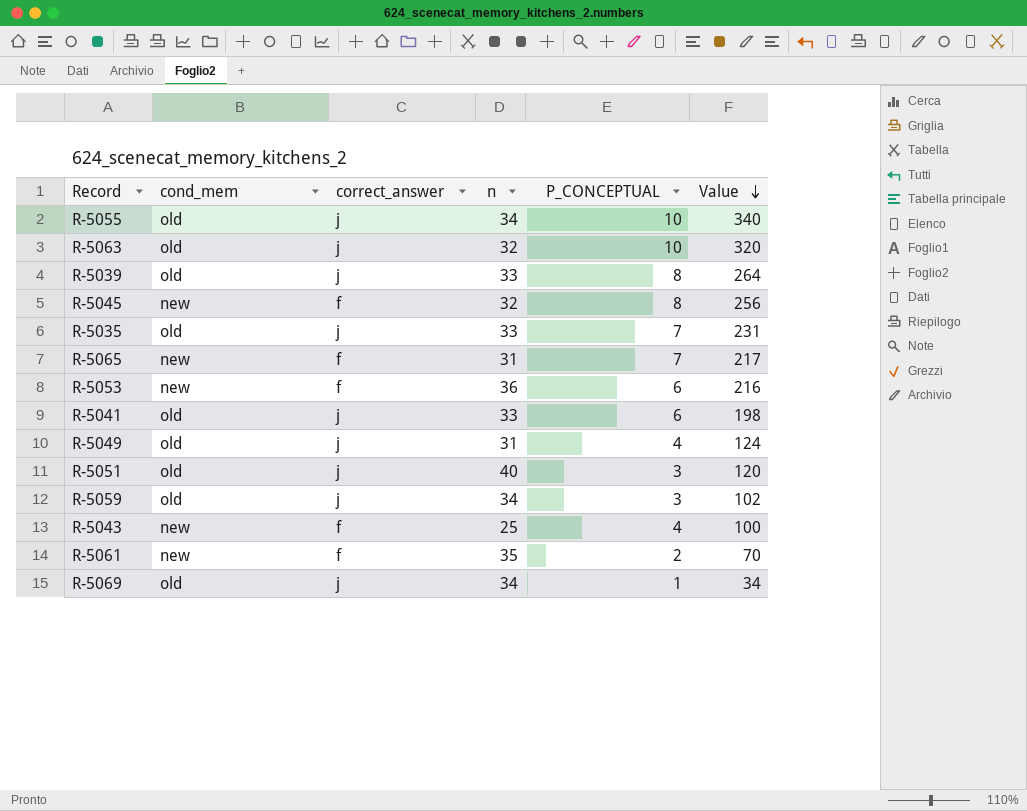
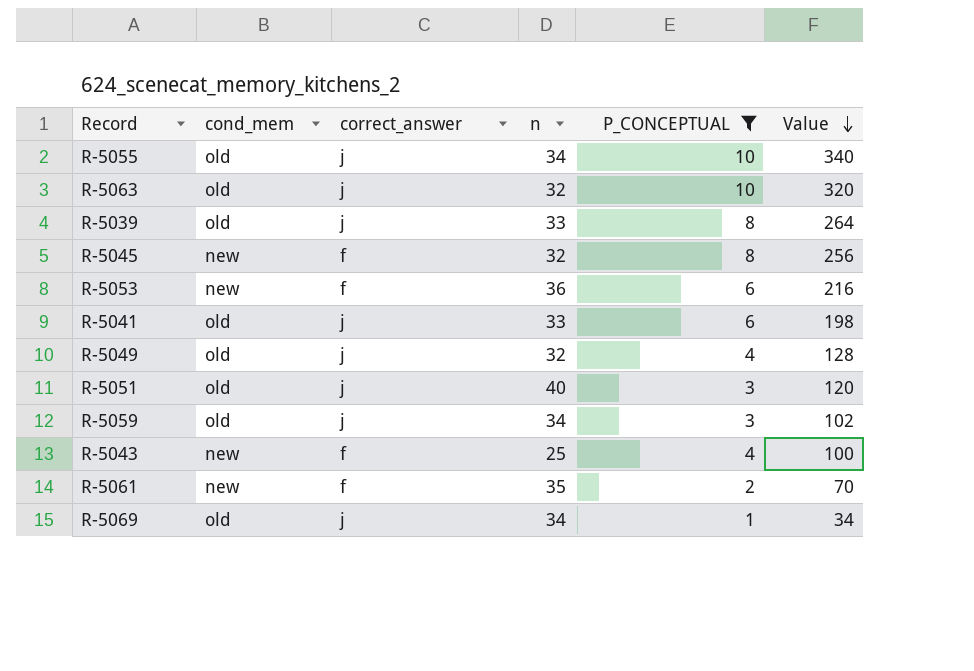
filter: none -> P_CONCEPTUAL != 7
R-5049 | n: 31 -> 32
R-5049 | Value: 124 -> 128

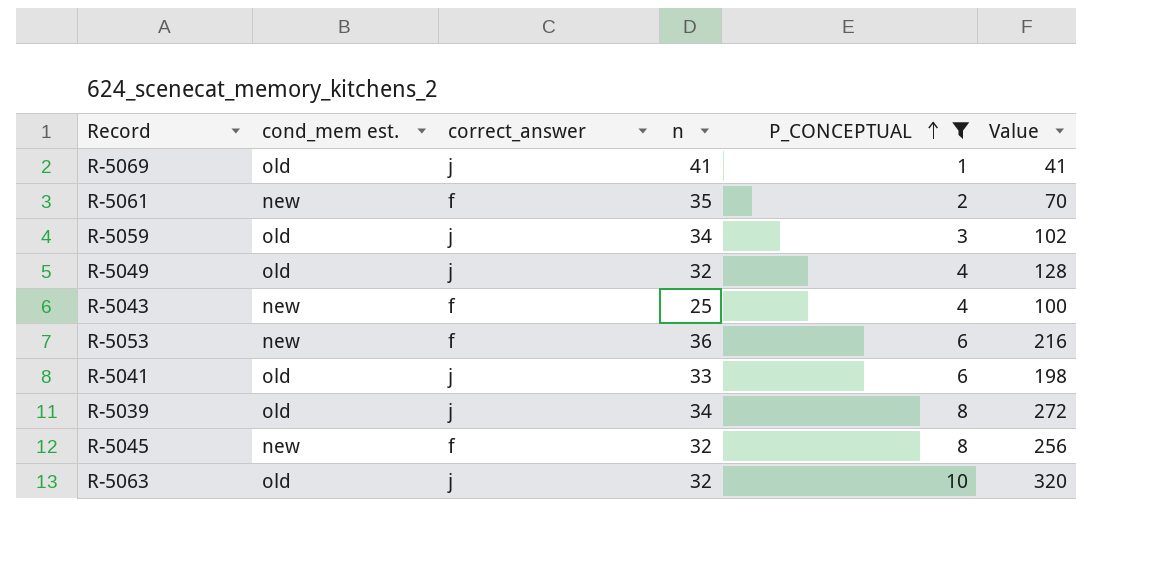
row order: Value descending -> P_CONCEPTUAL ascending
column name: cond_mem -> cond_mem est.
row R-5055: old | j | 34 | 10 | 340 -> none
row R-5051: old | j | 40 | 3 | 120 -> none
R-5069 | n: 34 -> 41
R-5069 | Value: 34 -> 41
R-5039 | n: 33 -> 34
R-5039 | Value: 264 -> 272

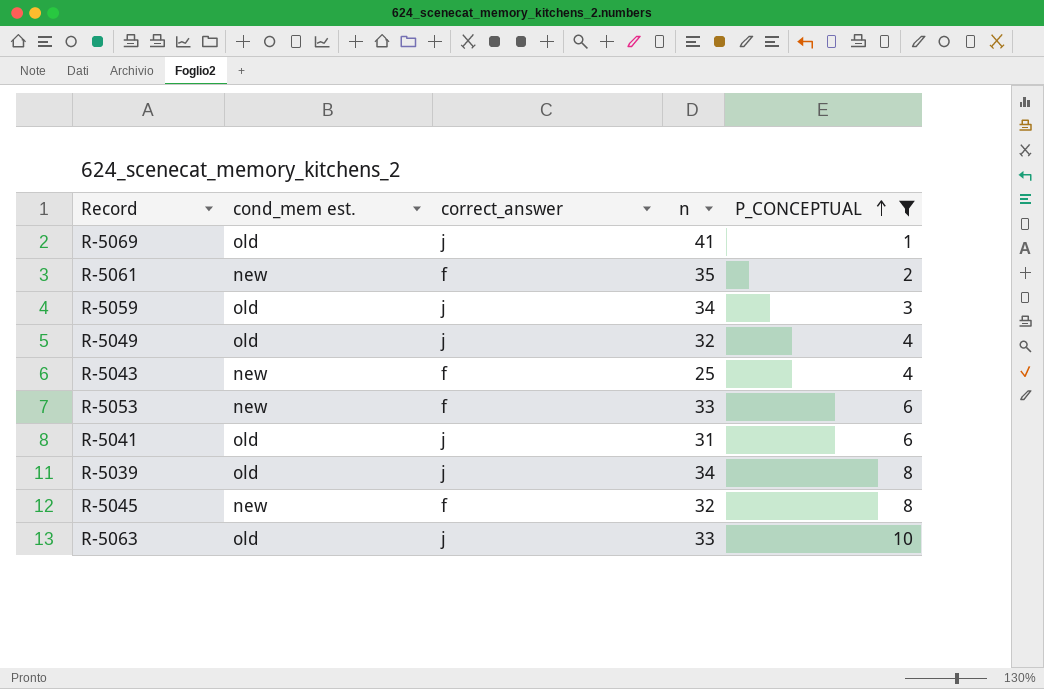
column Value | formula: [n] * [P_CONCEPTUAL] -> none
R-5053 | n: 36 -> 33
R-5041 | n: 33 -> 31
R-5063 | n: 32 -> 33

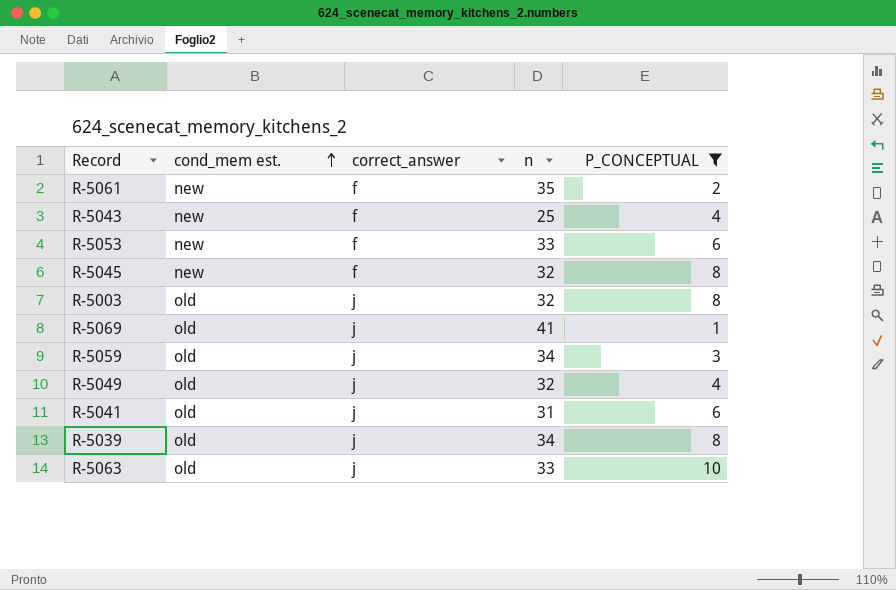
row order: P_CONCEPTUAL ascending -> cond_mem est. ascending
row R-5003: none -> old | j | 32 | 8

